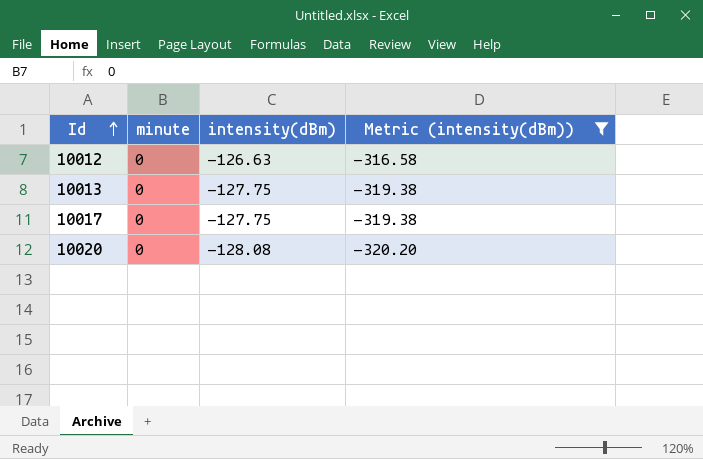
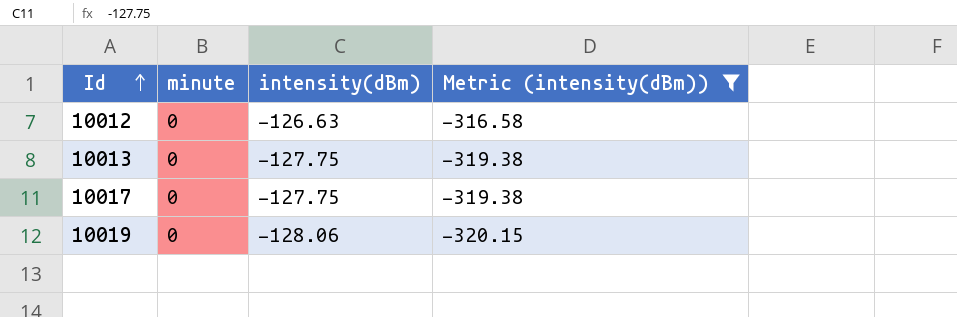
row 10020: 0 | -128.08 | -320.20 -> none
row 10019: none -> 0 | -128.06 | -320.15

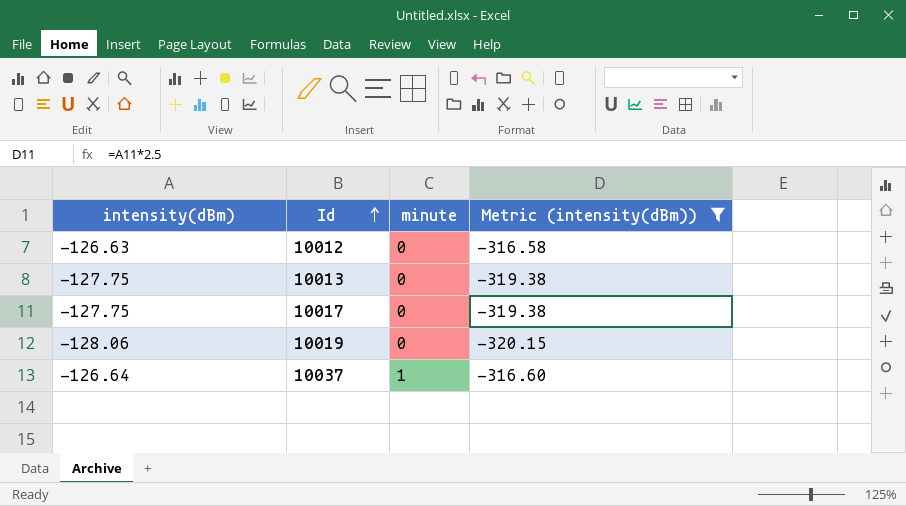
column intensity(dBm) | position: 3 -> 1
row 10037: none -> -126.64 | 1 | -316.60

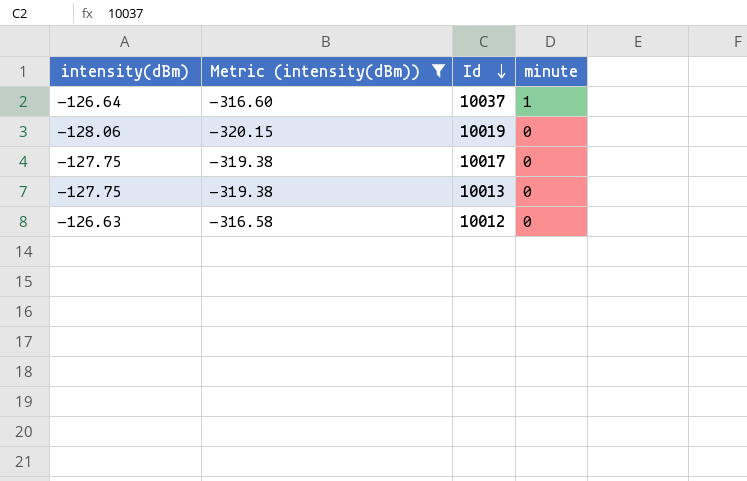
row order: Id ascending -> Id descending
column Metric (intensity(dBm)) | position: 4 -> 2

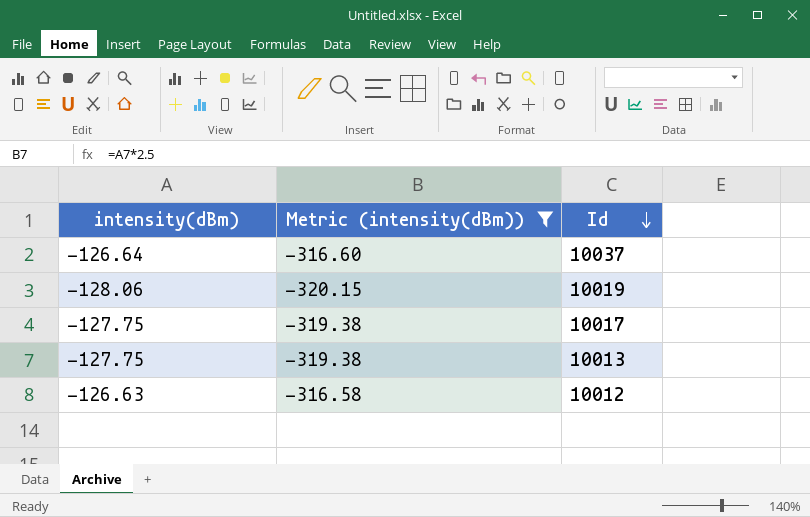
column minute | position: 4 -> none

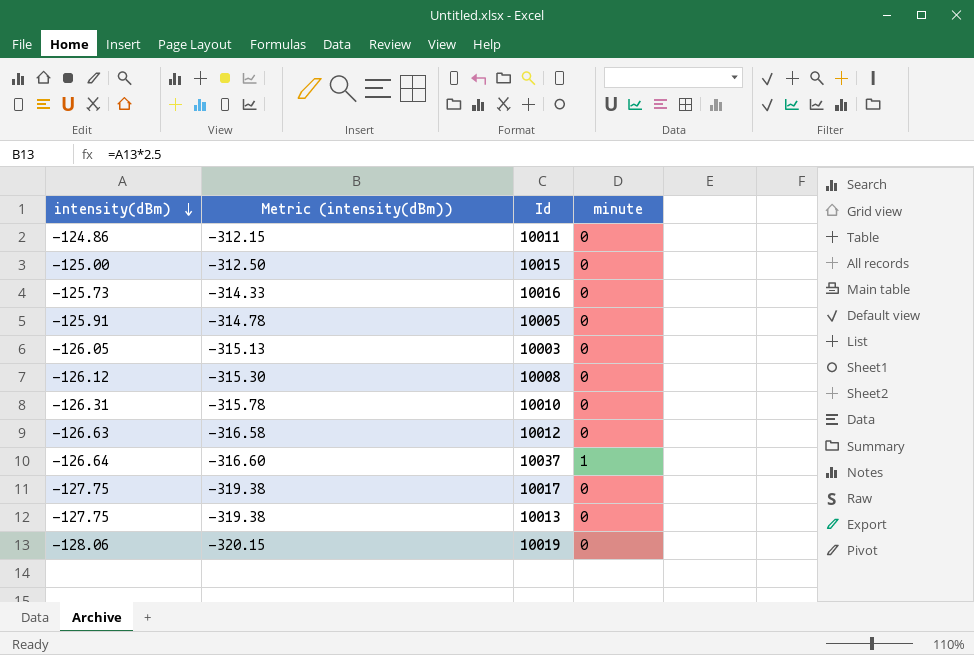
filter: Metric (intensity(dBm)) <= -316.58 -> none
row order: Id descending -> intensity(dBm) descending
column minute | position: none -> 4

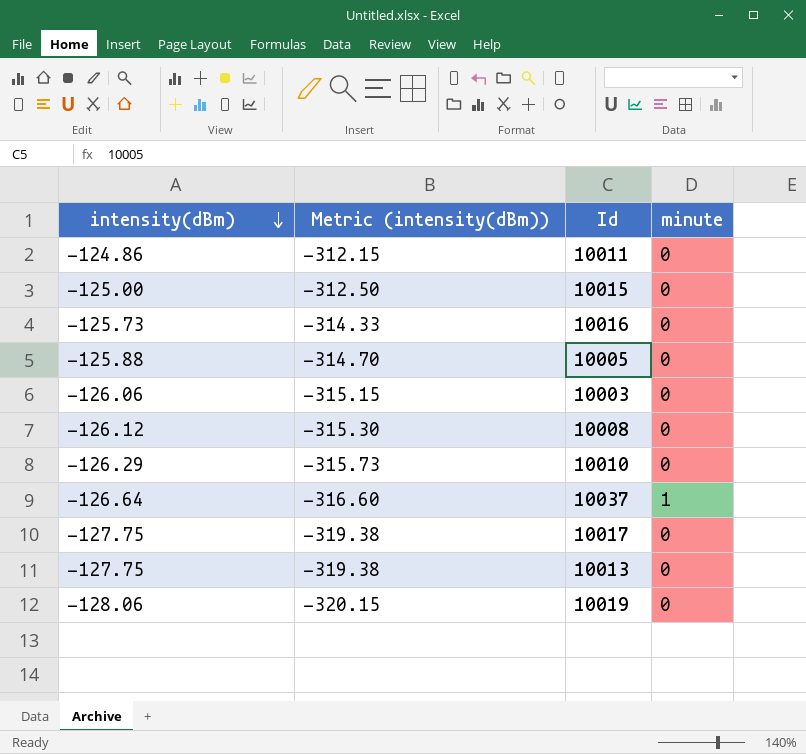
row 10012: -126.63 | -316.58 | 0 -> none
10005 | intensity(dBm): -125.91 -> -125.88
10005 | Metric (intensity(dBm)): -314.78 -> -314.70
10003 | intensity(dBm): -126.05 -> -126.06
10003 | Metric (intensity(dBm)): -315.13 -> -315.15
10010 | intensity(dBm): -126.31 -> -126.29
10010 | Metric (intensity(dBm)): -315.78 -> -315.73

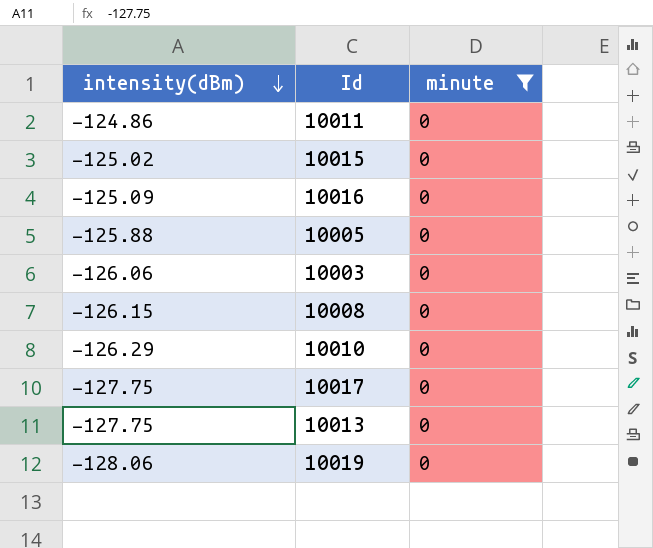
filter: none -> minute = 0
column Metric (intensity(dBm)) | formula: [intensity(dBm)] * 2.5 -> none
10015 | intensity(dBm): -125.00 -> -125.02
10016 | intensity(dBm): -125.73 -> -125.09
10008 | intensity(dBm): -126.12 -> -126.15

